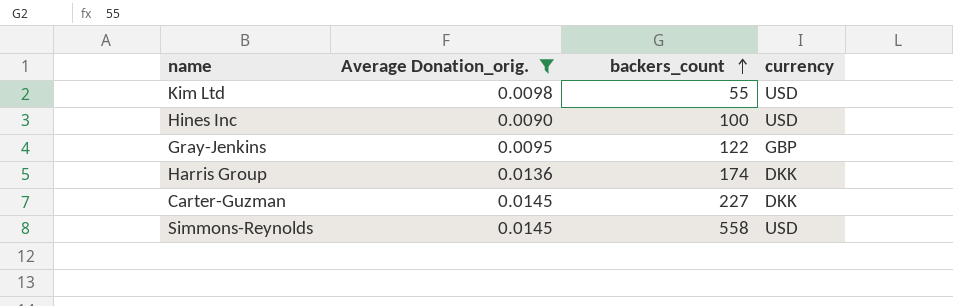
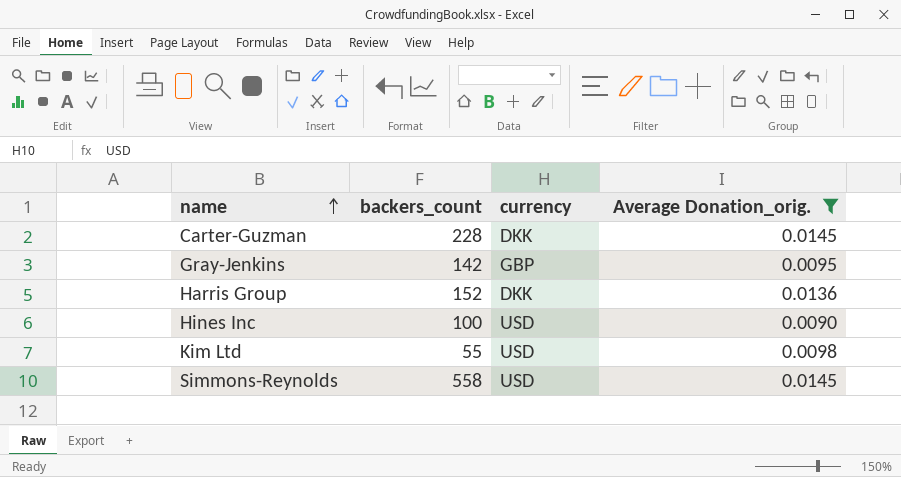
row order: backers_count ascending -> name ascending
column Average Donation_orig. | position: 2 -> 4
Carter-Guzman | backers_count: 227 -> 228
Gray-Jenkins | backers_count: 122 -> 142
Harris Group | backers_count: 174 -> 152

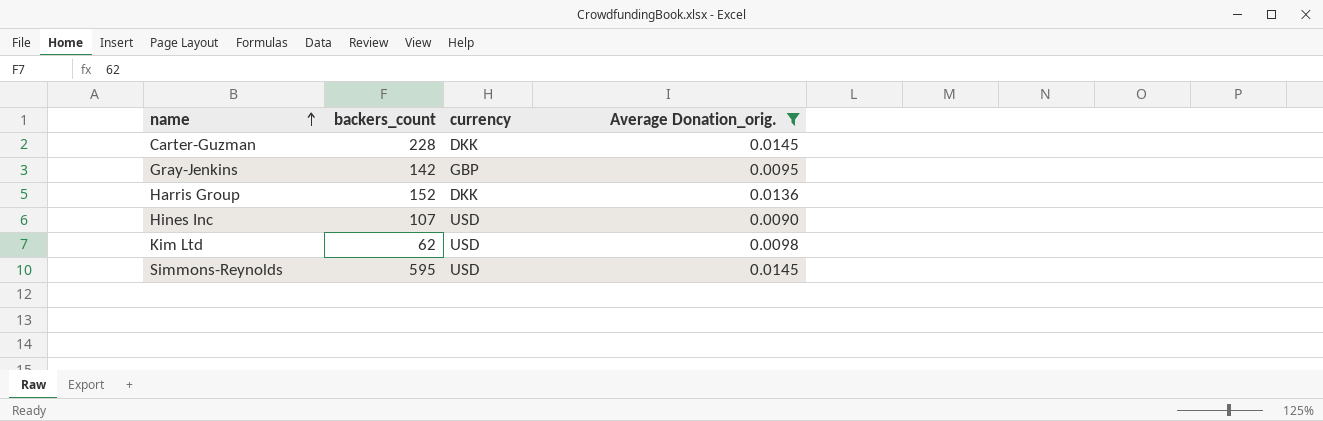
Hines Inc | backers_count: 100 -> 107
Kim Ltd | backers_count: 55 -> 62
Simmons-Reynolds | backers_count: 558 -> 595

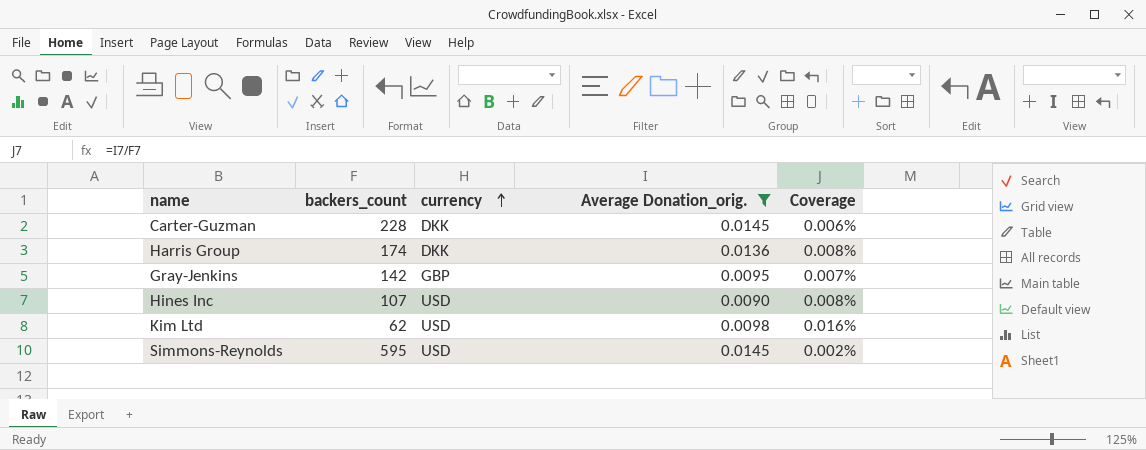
row order: name ascending -> currency ascending
column Coverage | formula: none -> [Average Donation_orig.] / [backers_count]
Harris Group | backers_count: 152 -> 174

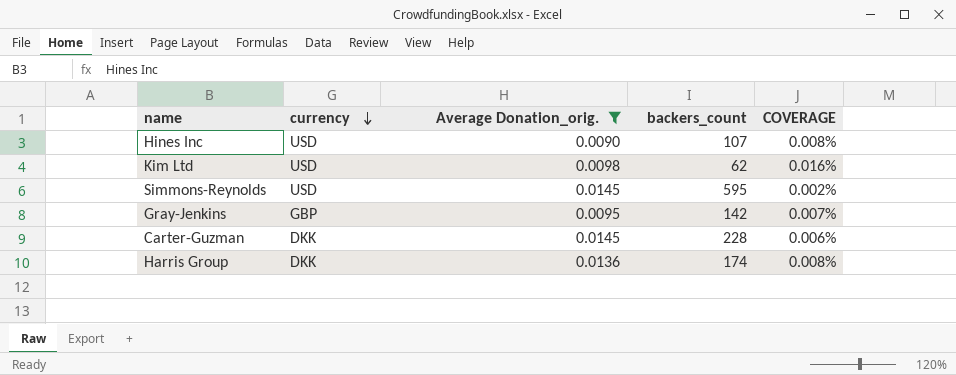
row order: currency ascending -> currency descending
column backers_count | position: 2 -> 4
column name: Coverage -> COVERAGE

